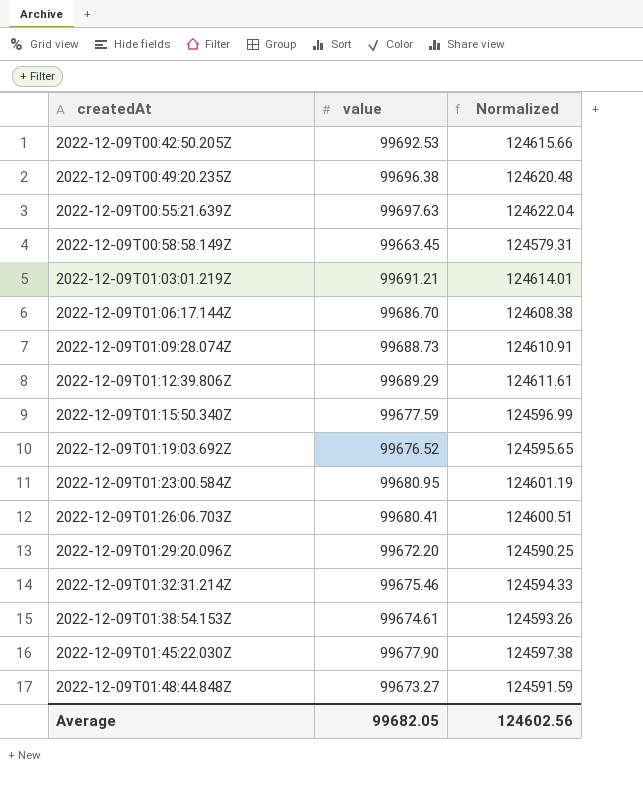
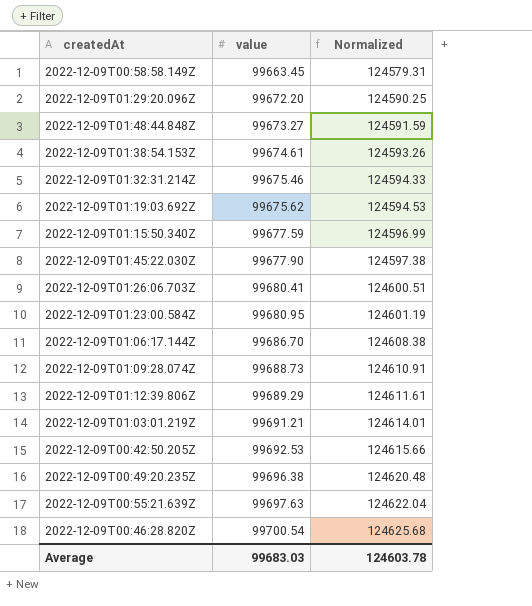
row order: createdAt ascending -> value ascending
2022-12-09T01:19:03.692Z | value: 99676.52 -> 99675.62
2022-12-09T01:19:03.692Z | Normalized: 124595.65 -> 124594.53
row 2022-12-09T00:46:28.820Z: none -> 99700.54 | 124625.68
Average | value: 99682.05 -> 99683.03
Average | Normalized: 124602.56 -> 124603.78

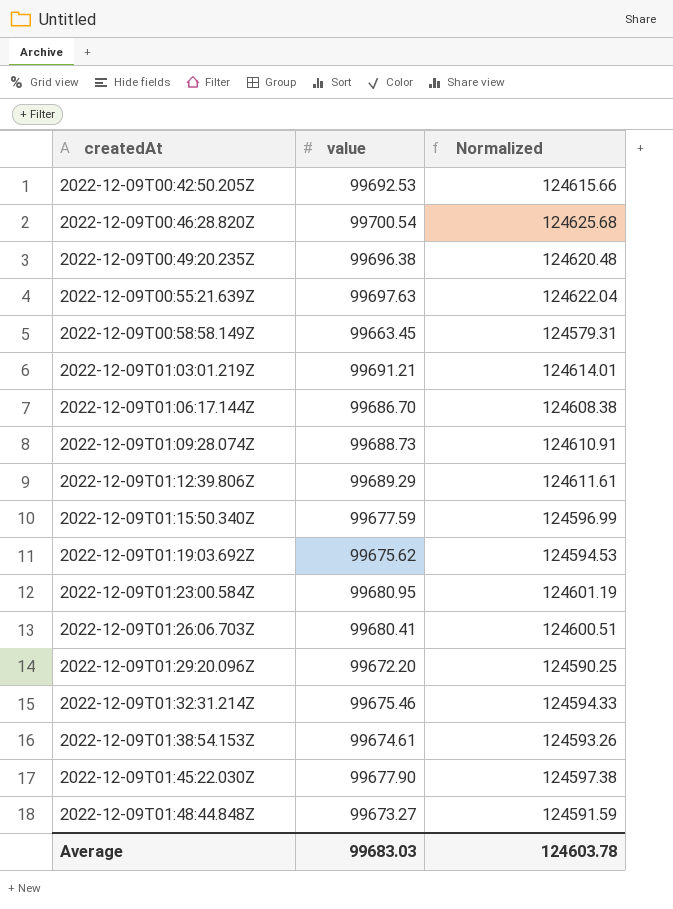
row order: value ascending -> createdAt ascending

